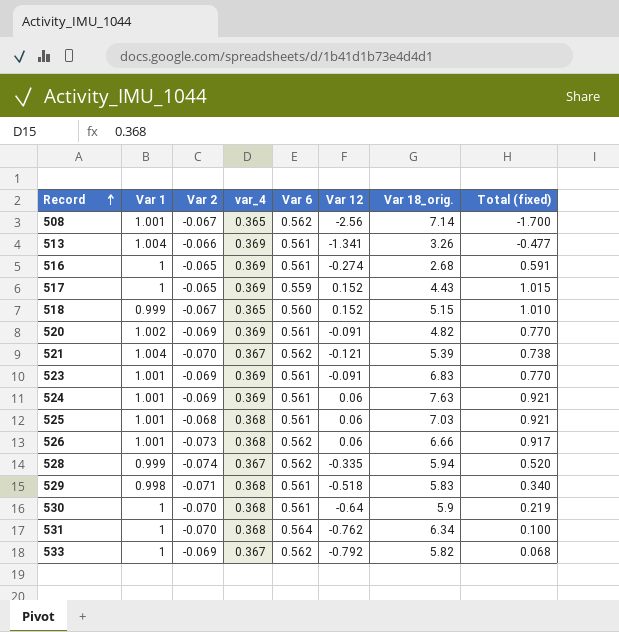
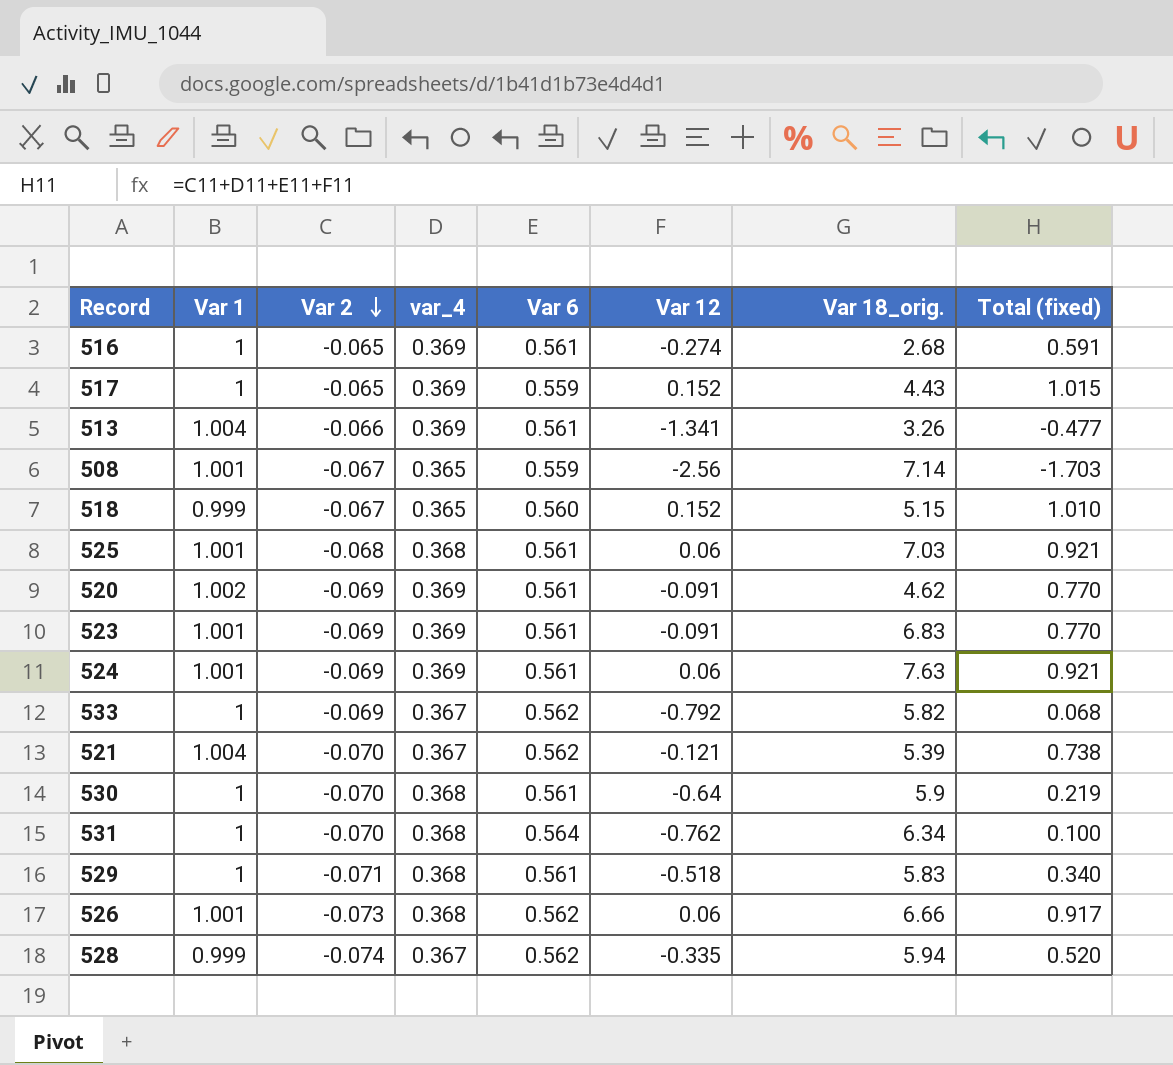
row order: Record ascending -> Var 2 descending
508 | Var 6: 0.562 -> 0.559
508 | Total (fixed): -1.700 -> -1.703
520 | Var 18_orig.: 4.82 -> 4.62
529 | Var 1: 0.998 -> 1

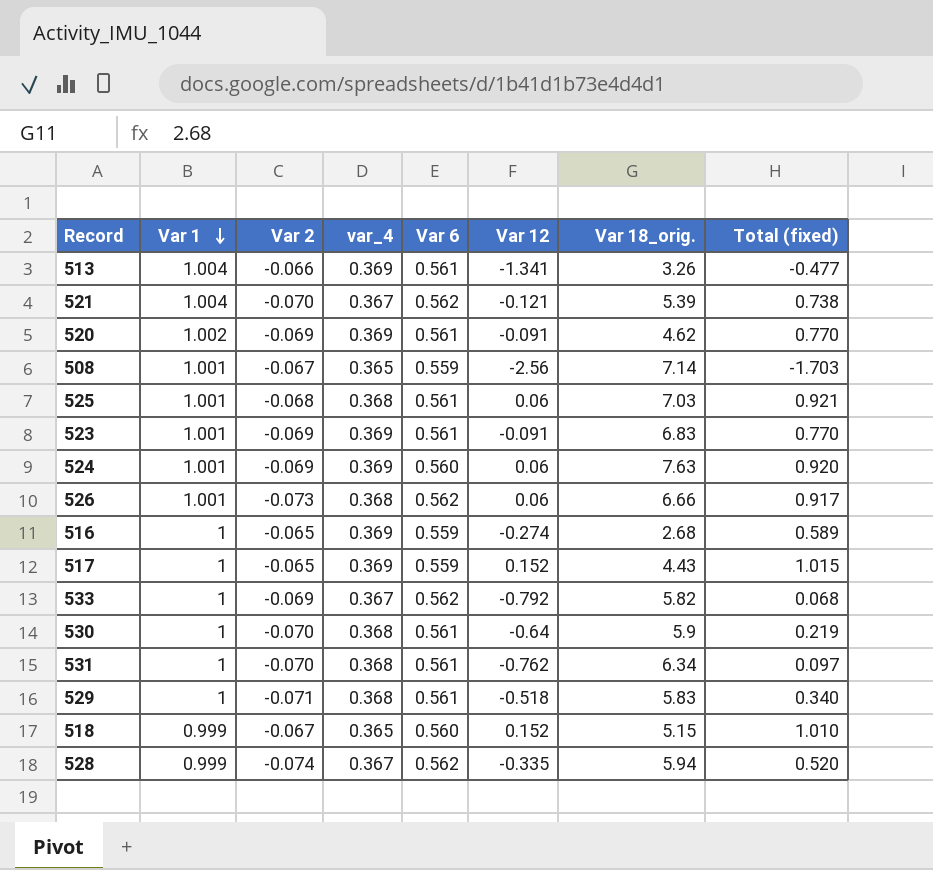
row order: Var 2 descending -> Var 1 descending
524 | Var 6: 0.561 -> 0.560
524 | Total (fixed): 0.921 -> 0.920
516 | Var 6: 0.561 -> 0.559
516 | Total (fixed): 0.591 -> 0.589
531 | Var 6: 0.564 -> 0.561
531 | Total (fixed): 0.100 -> 0.097

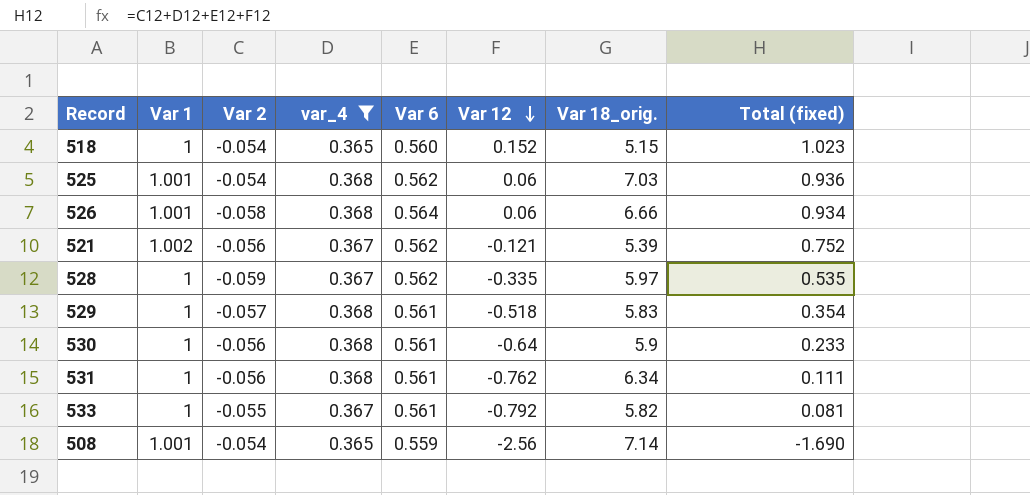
filter: none -> var_4 != 0.369
row order: Var 1 descending -> Var 12 descending
518 | Var 1: 0.999 -> 1
518 | Var 2: -0.067 -> -0.054
518 | Total (fixed): 1.010 -> 1.023
525 | Var 2: -0.068 -> -0.054
525 | Var 6: 0.561 -> 0.562
525 | Total (fixed): 0.921 -> 0.936
526 | Var 2: -0.073 -> -0.058
526 | Var 6: 0.562 -> 0.564
526 | Total (fixed): 0.917 -> 0.934
521 | Var 1: 1.004 -> 1.002
521 | Var 2: -0.070 -> -0.056
521 | Total (fixed): 0.738 -> 0.752
528 | Var 1: 0.999 -> 1
528 | Var 2: -0.074 -> -0.059
528 | Var 18_orig.: 5.94 -> 5.97
528 | Total (fixed): 0.520 -> 0.535
529 | Var 2: -0.071 -> -0.057
529 | Total (fixed): 0.340 -> 0.354
530 | Var 2: -0.070 -> -0.056
530 | Total (fixed): 0.219 -> 0.233
531 | Var 2: -0.070 -> -0.056
531 | Total (fixed): 0.097 -> 0.111
533 | Var 2: -0.069 -> -0.055
533 | Var 6: 0.562 -> 0.561
533 | Total (fixed): 0.068 -> 0.081
508 | Var 2: -0.067 -> -0.054
508 | Total (fixed): -1.703 -> -1.690

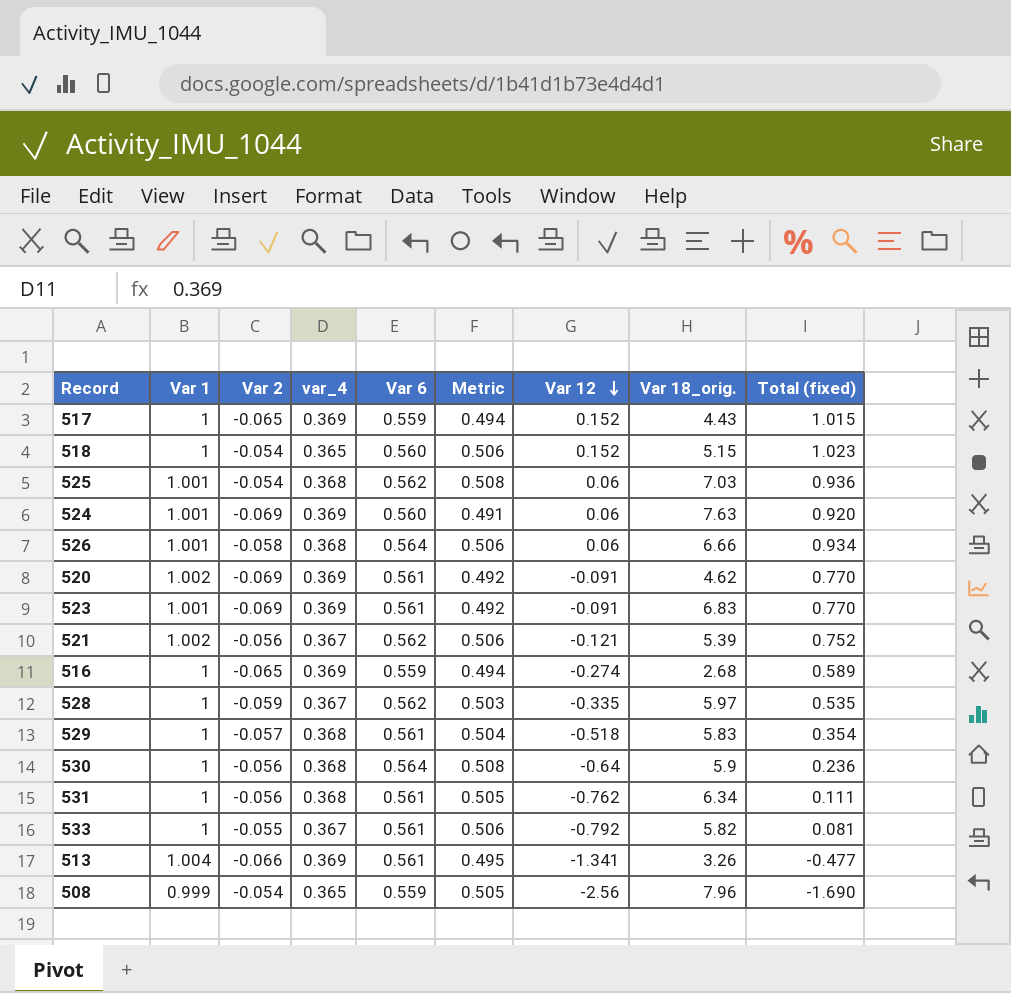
filter: var_4 != 0.369 -> none
column Metric | formula: none -> [Var 2] + [Var 6]
530 | Var 6: 0.561 -> 0.564
530 | Total (fixed): 0.233 -> 0.236
508 | Var 1: 1.001 -> 0.999
508 | Var 18_orig.: 7.14 -> 7.96

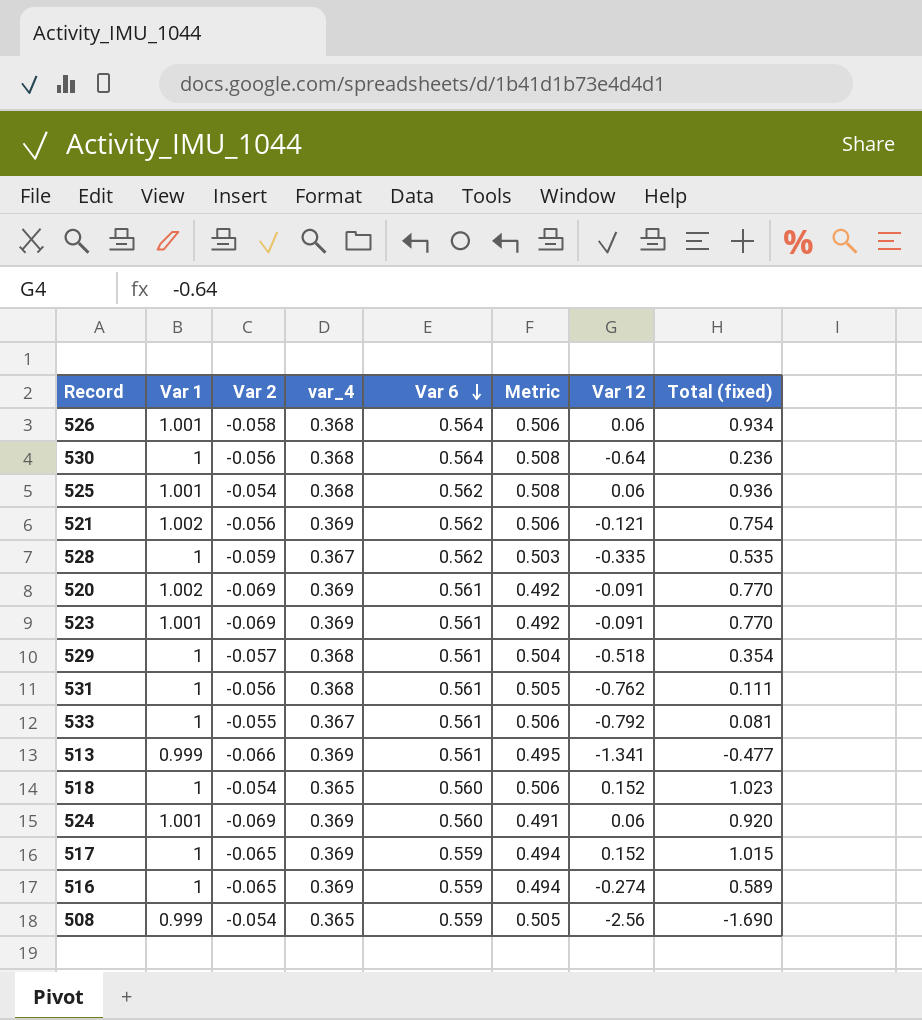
row order: Var 12 descending -> Var 6 descending
column Var 18_orig. | position: 8 -> none
521 | var_4: 0.367 -> 0.369
521 | Total (fixed): 0.752 -> 0.754
513 | Var 1: 1.004 -> 0.999

